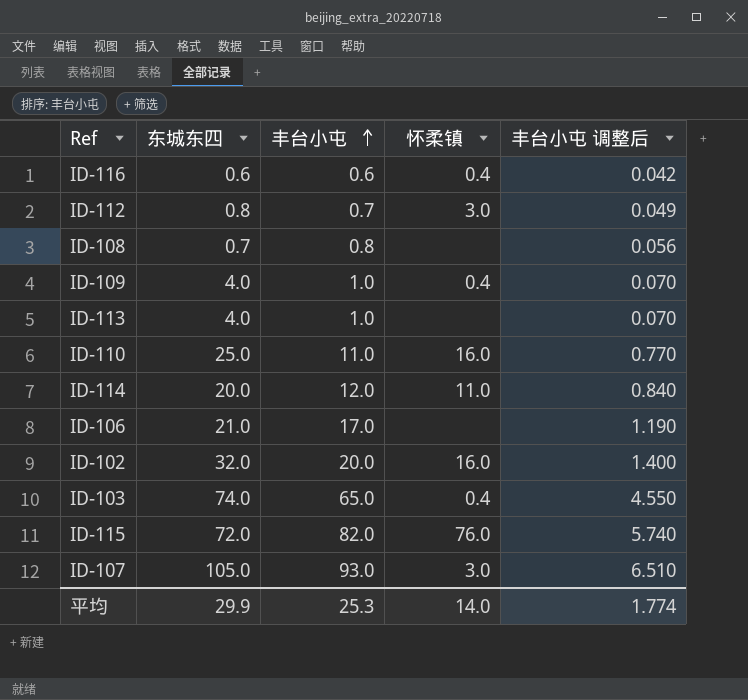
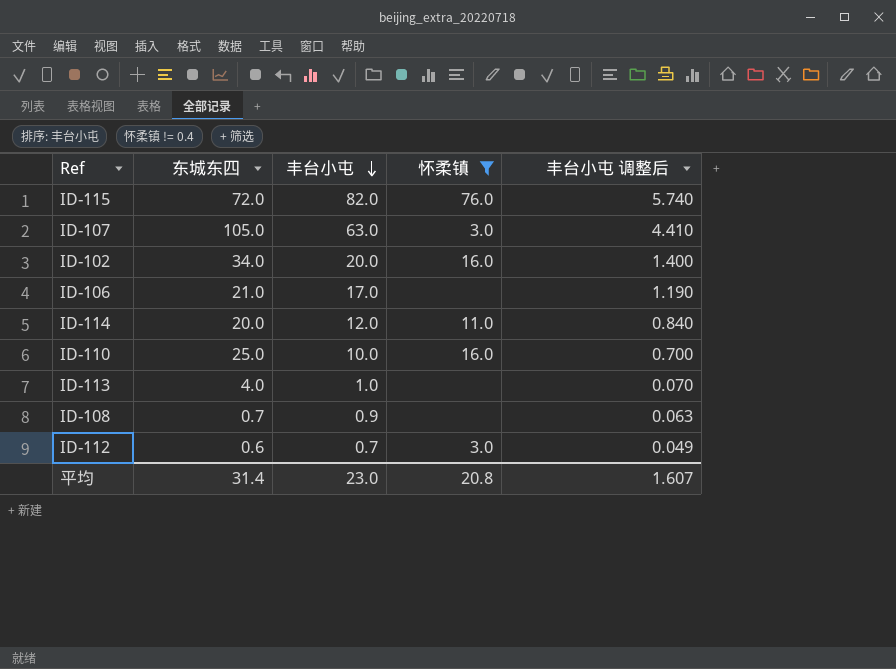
filter: none -> 怀柔镇 != 0.4
row order: 丰台小屯 ascending -> 丰台小屯 descending
ID-107 | 丰台小屯: 93.0 -> 63.0
ID-107 | 丰台小屯 调整后: 6.510 -> 4.410
ID-102 | 东城东四: 32.0 -> 34.0
ID-110 | 丰台小屯: 11.0 -> 10.0
ID-110 | 丰台小屯 调整后: 0.770 -> 0.700
ID-108 | 丰台小屯: 0.8 -> 0.9
ID-108 | 丰台小屯 调整后: 0.056 -> 0.063
ID-112 | 东城东四: 0.8 -> 0.6
平均 | 东城东四: 29.9 -> 31.4
平均 | 丰台小屯: 25.3 -> 23.0
平均 | 怀柔镇: 14.0 -> 20.8
平均 | 丰台小屯 调整后: 1.774 -> 1.607

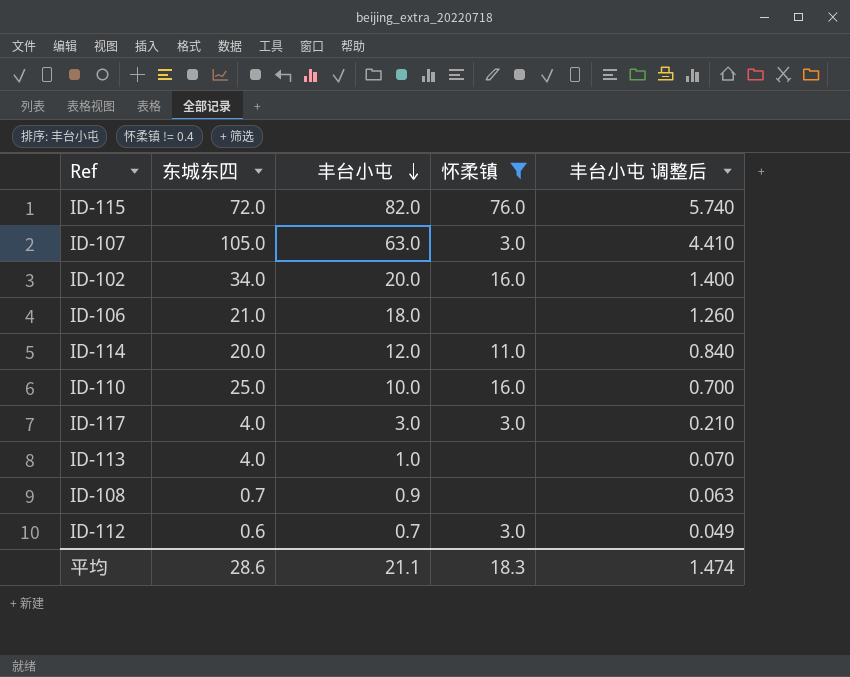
ID-106 | 丰台小屯: 17.0 -> 18.0
ID-106 | 丰台小屯 调整后: 1.190 -> 1.260
row ID-117: none -> 4.0 | 3.0 | 3.0 | 0.210
平均 | 东城东四: 31.4 -> 28.6
平均 | 丰台小屯: 23.0 -> 21.1
平均 | 怀柔镇: 20.8 -> 18.3
平均 | 丰台小屯 调整后: 1.607 -> 1.474

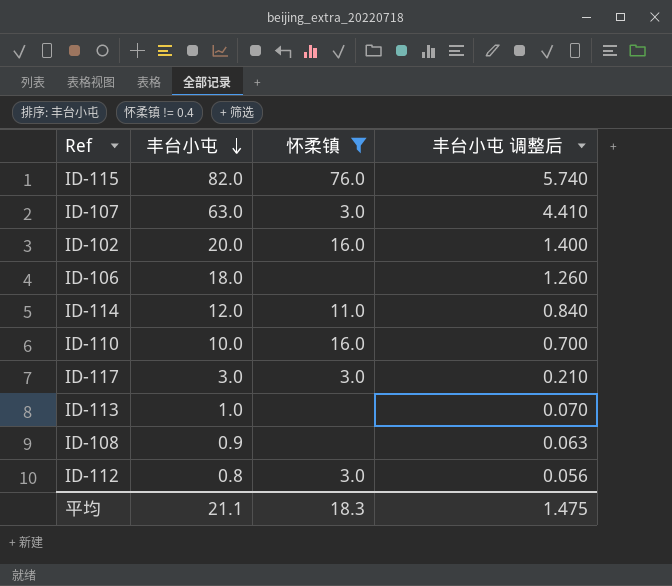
column 东城东四 | position: 2 -> none
ID-112 | 丰台小屯: 0.7 -> 0.8
ID-112 | 丰台小屯 调整后: 0.049 -> 0.056
平均 | 丰台小屯 调整后: 1.474 -> 1.475

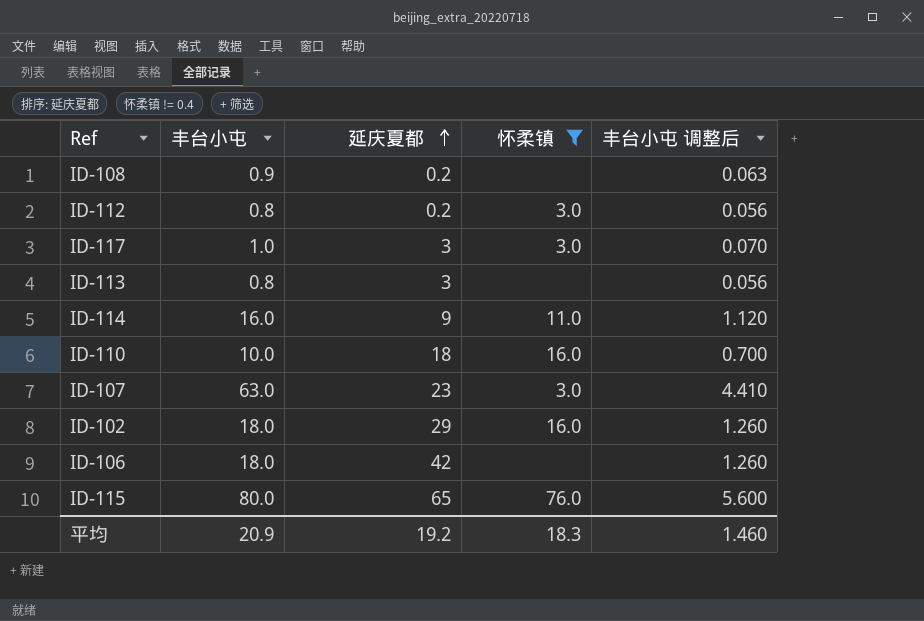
row order: 丰台小屯 descending -> 延庆夏都 ascending
column 延庆夏都 | position: none -> 3
ID-117 | 丰台小屯: 3.0 -> 1.0
ID-117 | 丰台小屯 调整后: 0.210 -> 0.070
ID-113 | 丰台小屯: 1.0 -> 0.8
ID-113 | 丰台小屯 调整后: 0.070 -> 0.056
ID-114 | 丰台小屯: 12.0 -> 16.0
ID-114 | 丰台小屯 调整后: 0.840 -> 1.120
ID-102 | 丰台小屯: 20.0 -> 18.0
ID-102 | 丰台小屯 调整后: 1.400 -> 1.260
ID-115 | 丰台小屯: 82.0 -> 80.0
ID-115 | 丰台小屯 调整后: 5.740 -> 5.600
平均 | 丰台小屯: 21.1 -> 20.9
平均 | 丰台小屯 调整后: 1.475 -> 1.460

